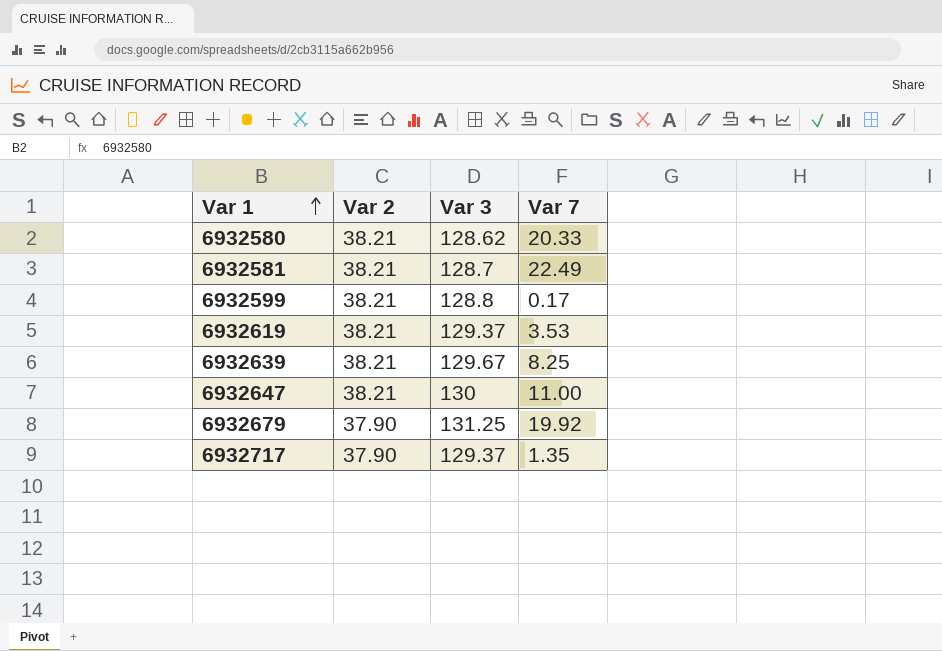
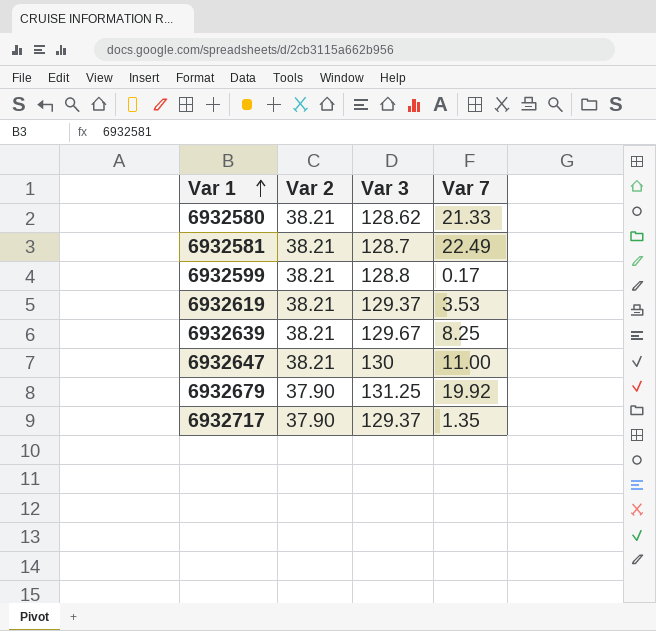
6932580 | Var 7: 20.33 -> 21.33

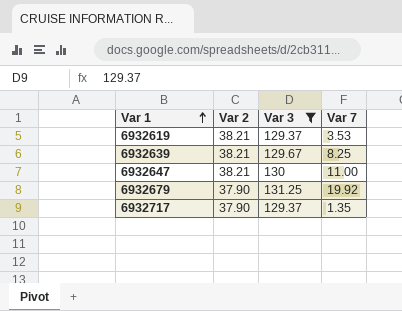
filter: none -> Var 3 >= 129.37

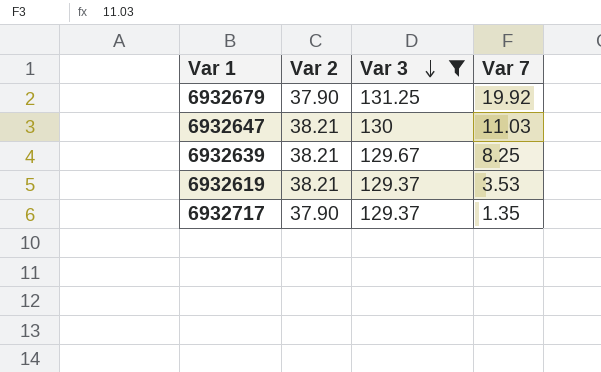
row order: Var 1 ascending -> Var 3 descending
6932647 | Var 7: 11.00 -> 11.03

